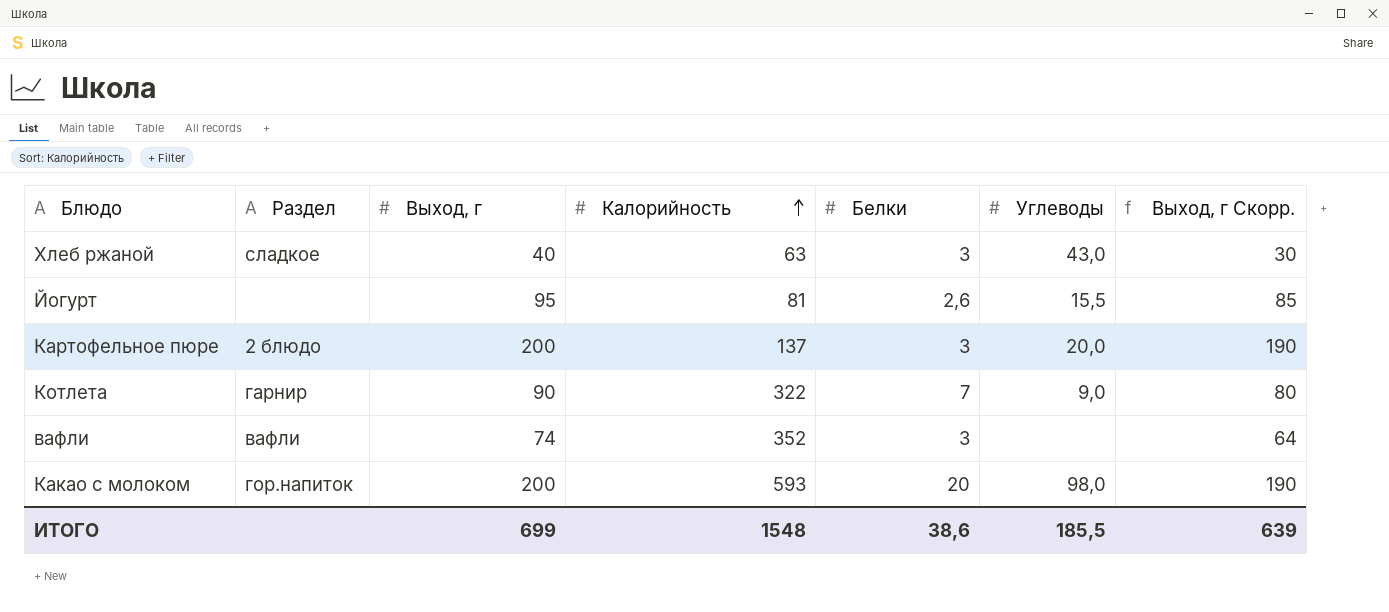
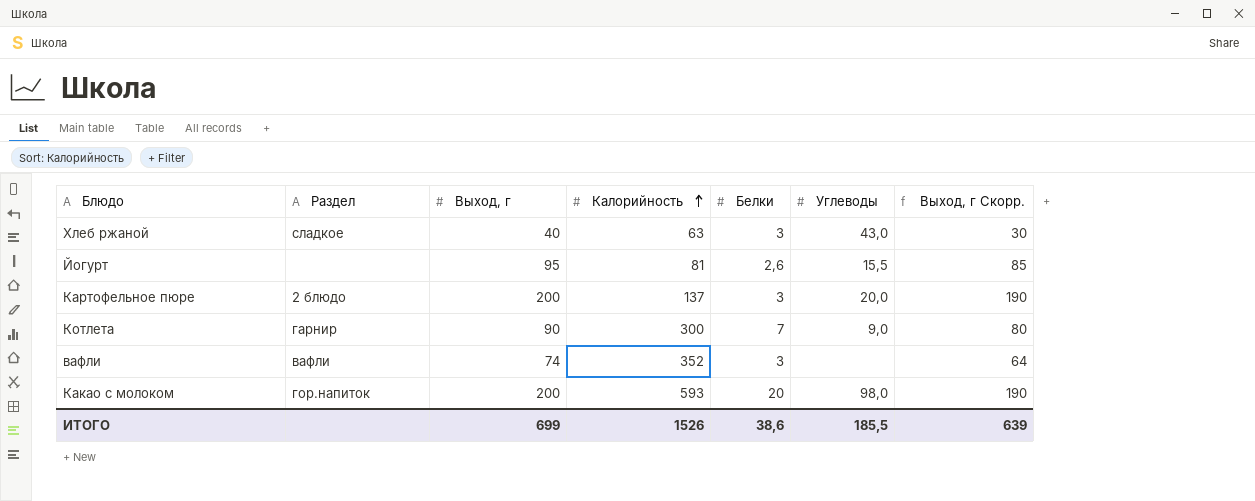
Котлета | Калорийность: 322 -> 300
ИТОГО | Калорийность: 1548 -> 1526

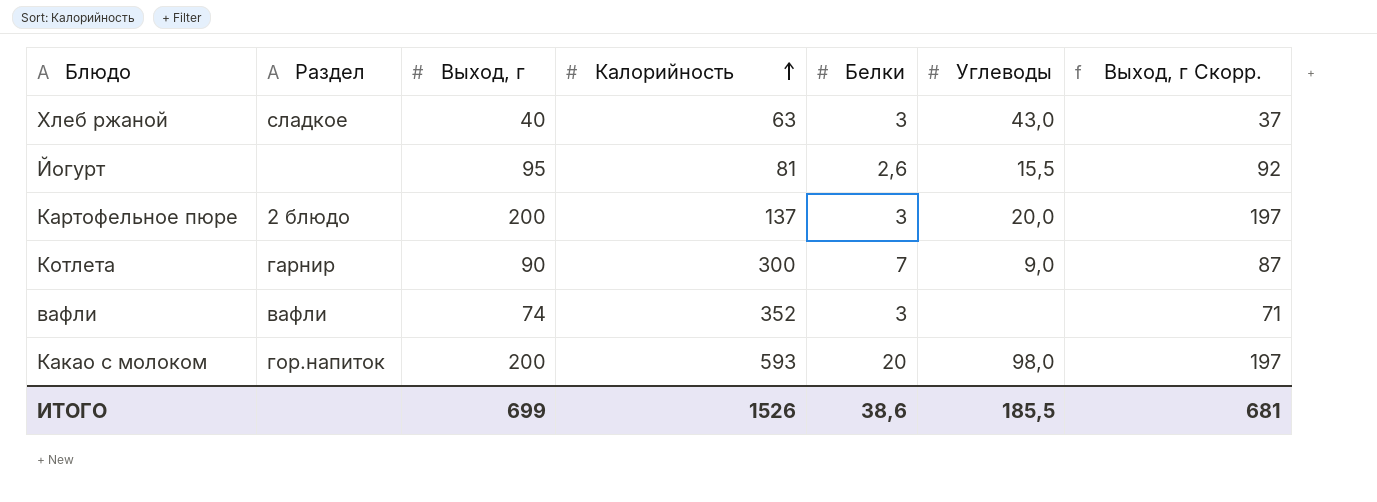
column Выход, г Скорр. | formula: [Выход, г] - 10 -> [Выход, г] - 3
ИТОГО | Выход, г Скорр.: 639 -> 681

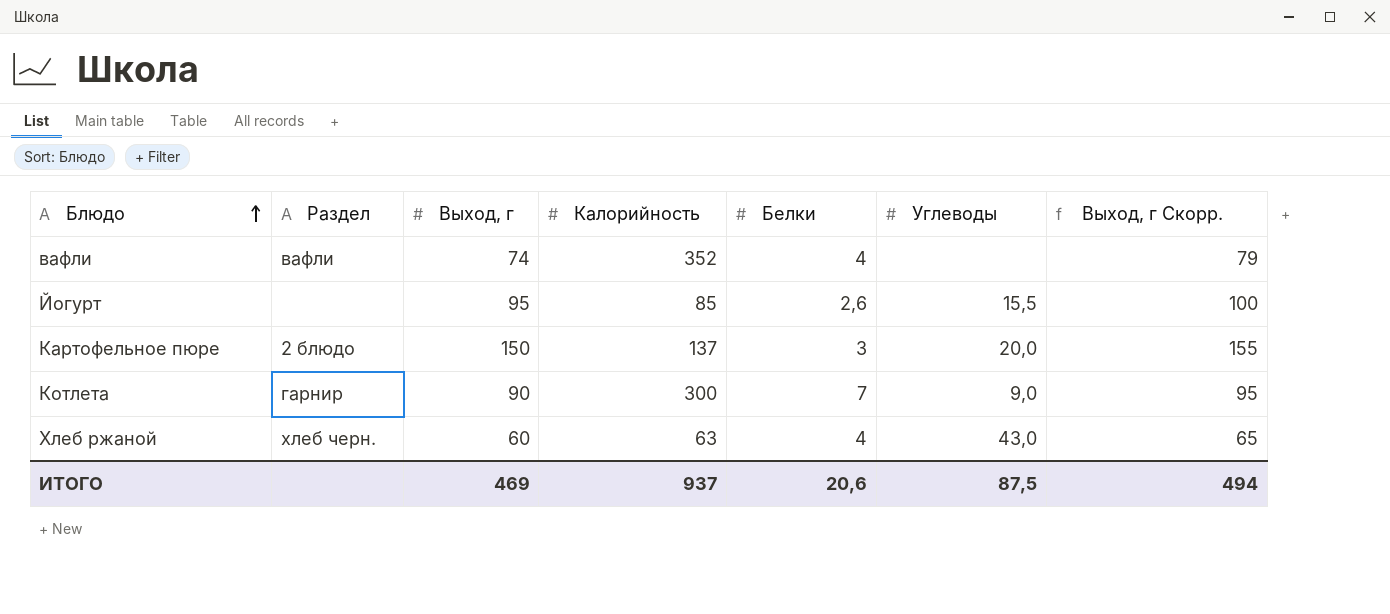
row order: Калорийность ascending -> Блюдо ascending
column Выход, г Скорр. | formula: [Выход, г] - 3 -> [Выход, г] + 5
row Какао с молоком: гор.напиток | 200 | 593 | 20 | 98,0 | 197 -> none
вафли | Белки: 3 -> 4
Йогурт | Калорийность: 81 -> 85
Картофельное пюре | Выход, г: 200 -> 150
Хлеб ржаной | Раздел: сладкое -> хлеб черн.
Хлеб ржаной | Выход, г: 40 -> 60
Хлеб ржаной | Белки: 3 -> 4
ИТОГО | Выход, г: 699 -> 469
ИТОГО | Калорийность: 1526 -> 937
ИТОГО | Белки: 38,6 -> 20,6
ИТОГО | Углеводы: 185,5 -> 87,5
ИТОГО | Выход, г Скорр.: 681 -> 494

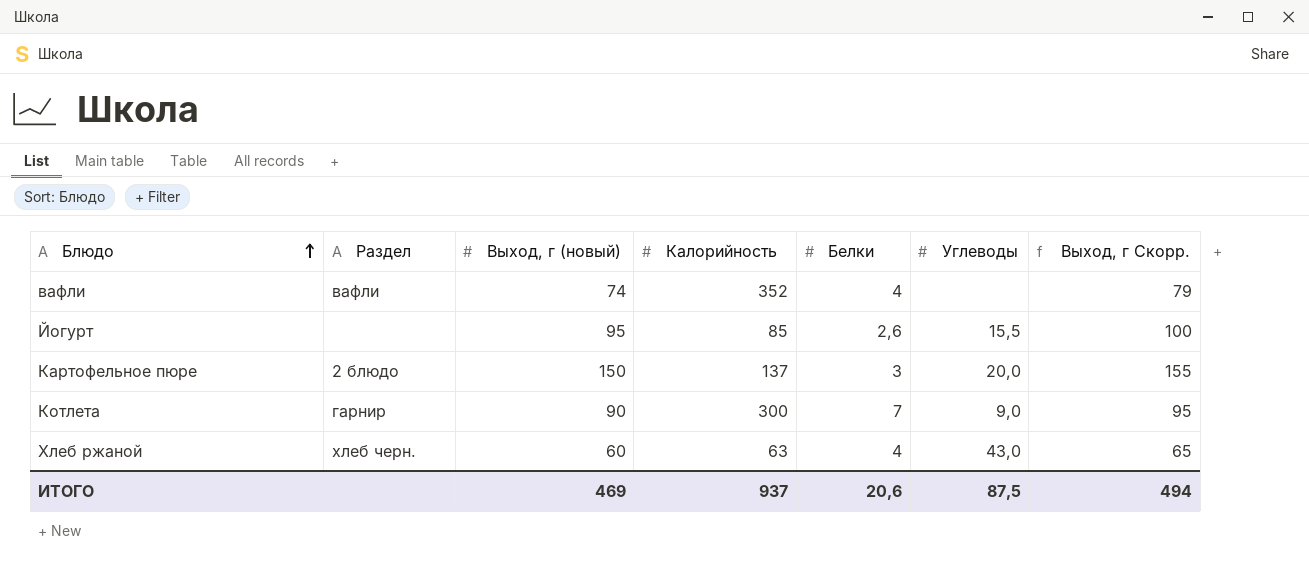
column name: Выход, г -> Выход, г (новый)

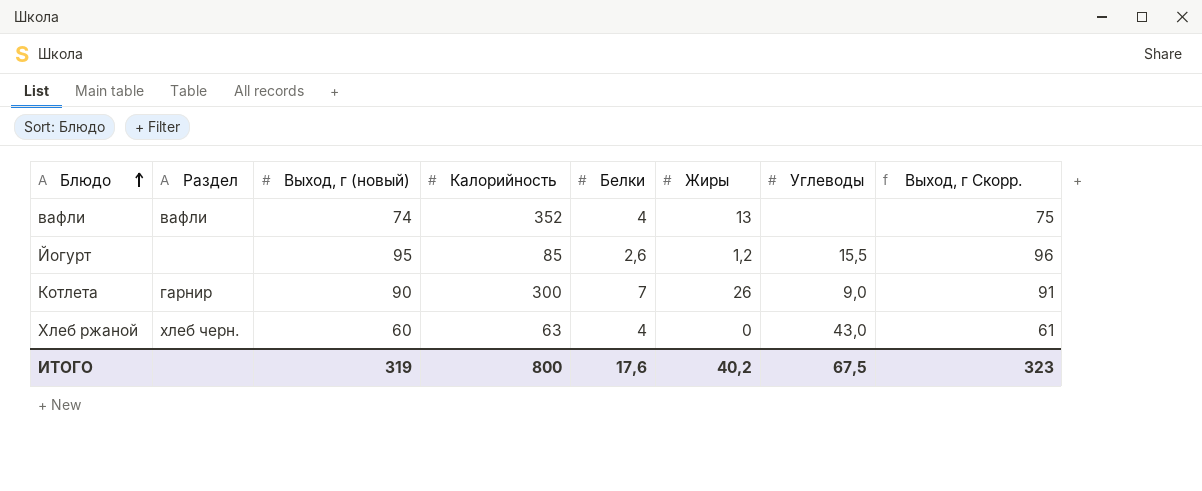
column Жиры | position: none -> 6
column Выход, г Скорр. | formula: [Выход, г (новый)] + 5 -> [Выход, г (новый)] + 1
row Картофельное пюре: 2 блюдо | 150 | 137 | 3 | 20,0 | 155 -> none
ИТОГО | Выход, г (новый): 469 -> 319
ИТОГО | Калорийность: 937 -> 800
ИТОГО | Белки: 20,6 -> 17,6
ИТОГО | Углеводы: 87,5 -> 67,5
ИТОГО | Выход, г Скорр.: 494 -> 323

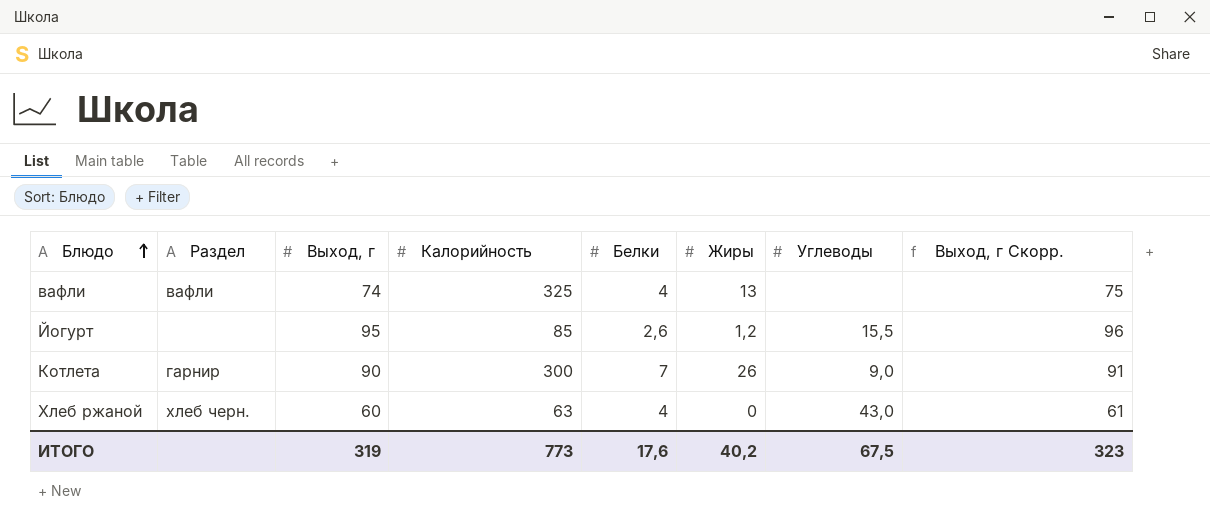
column name: Выход, г (новый) -> Выход, г
вафли | Калорийность: 352 -> 325
ИТОГО | Калорийность: 800 -> 773

